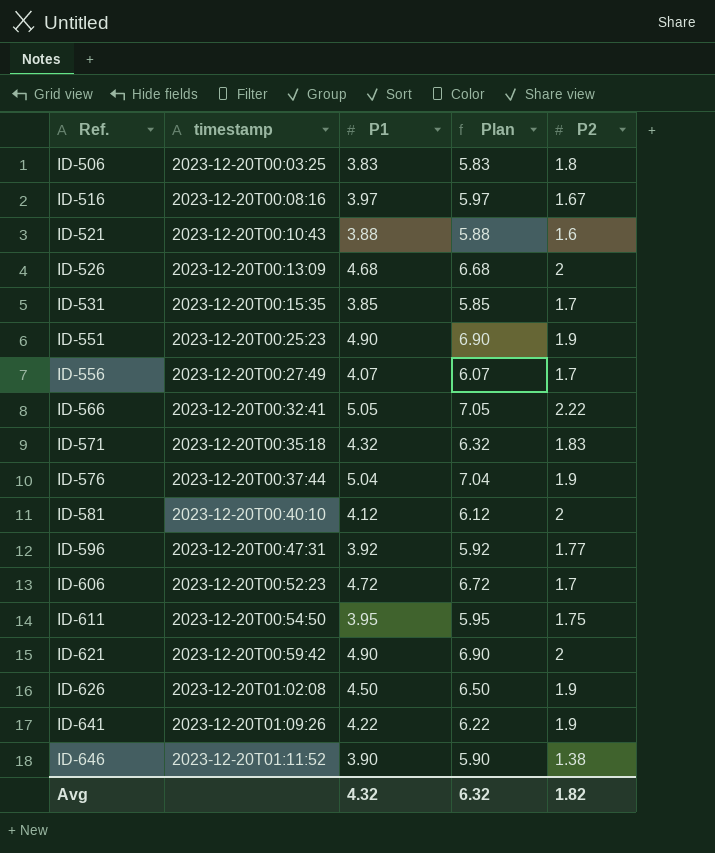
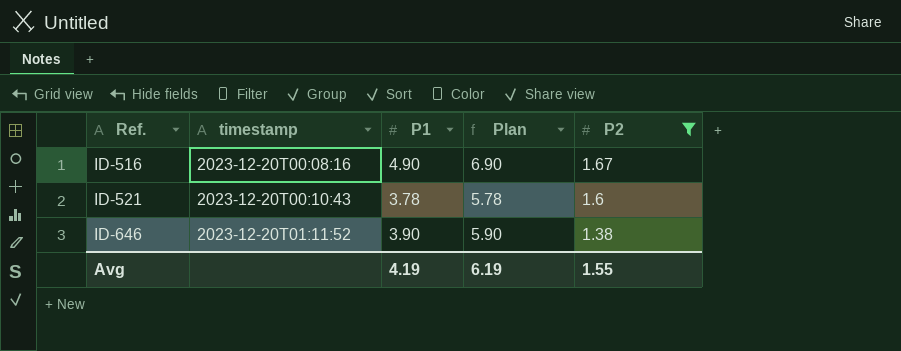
filter: none -> P2 <= 1.67
ID-516 | P1: 3.97 -> 4.90
ID-516 | Plan: 5.97 -> 6.90
ID-521 | P1: 3.88 -> 3.78
ID-521 | Plan: 5.88 -> 5.78
Avg | P1: 4.32 -> 4.19
Avg | Plan: 6.32 -> 6.19
Avg | P2: 1.82 -> 1.55

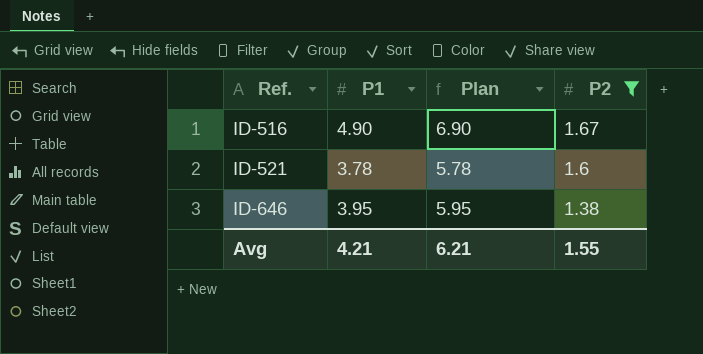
column timestamp | position: 2 -> none
ID-646 | P1: 3.90 -> 3.95
ID-646 | Plan: 5.90 -> 5.95
Avg | P1: 4.19 -> 4.21
Avg | Plan: 6.19 -> 6.21

